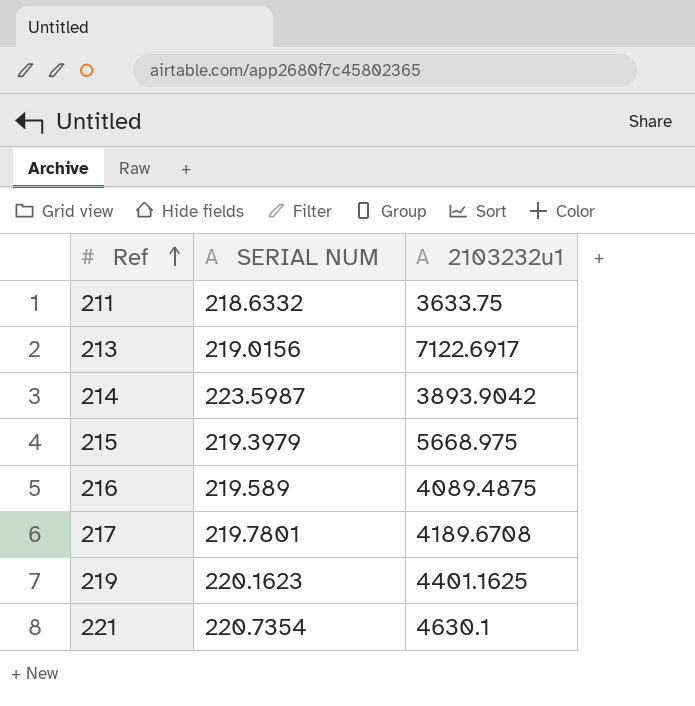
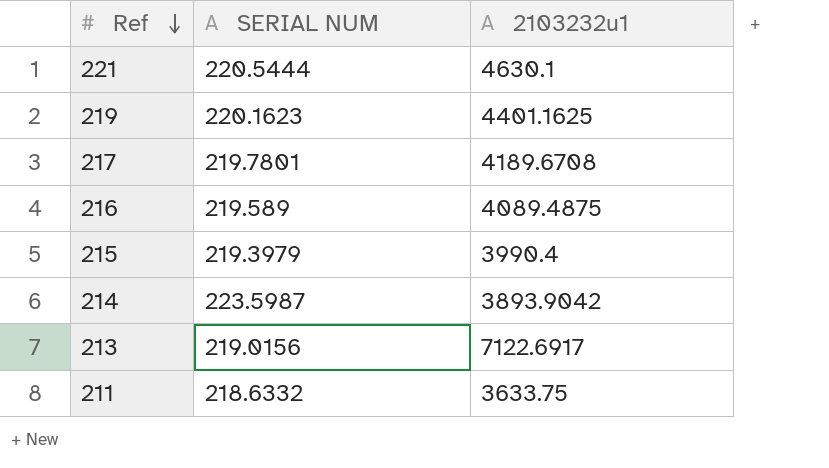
row order: Ref ascending -> Ref descending
221 | SERIAL NUM: 220.7354 -> 220.5444
215 | 2103232u1: 5668.975 -> 3990.4

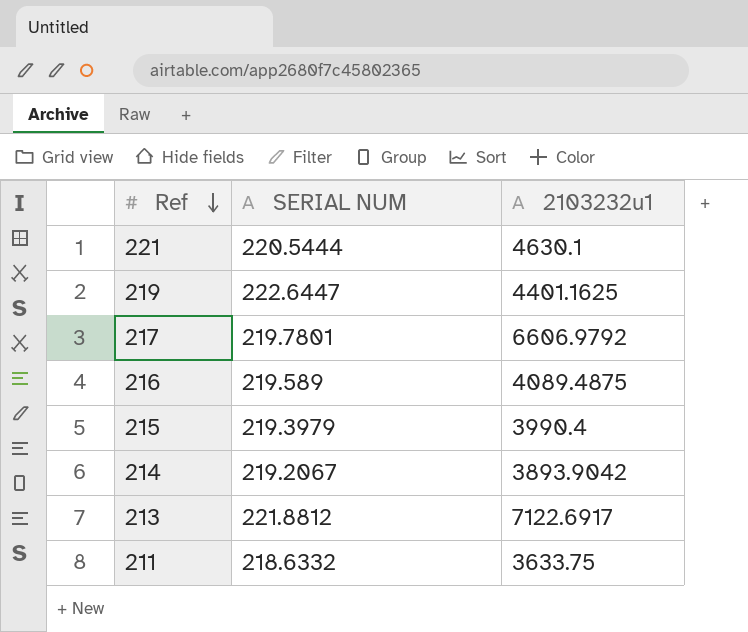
219 | SERIAL NUM: 220.1623 -> 222.6447
217 | 2103232u1: 4189.6708 -> 6606.9792
214 | SERIAL NUM: 223.5987 -> 219.2067
213 | SERIAL NUM: 219.0156 -> 221.8812

